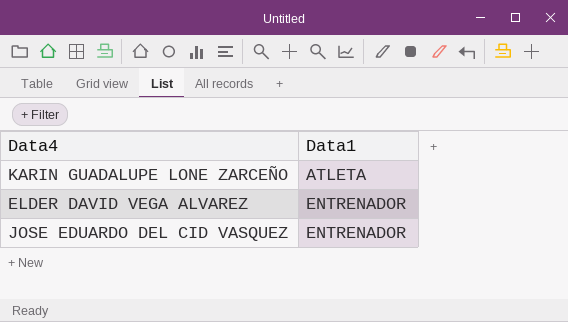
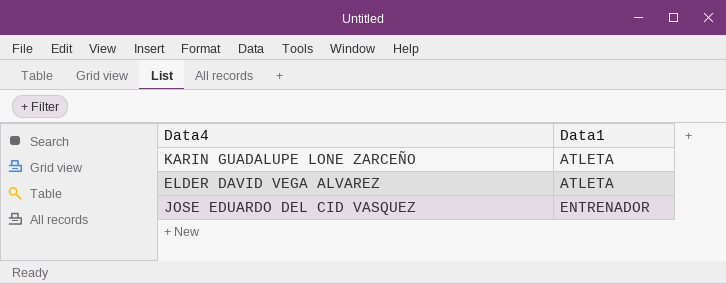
ELDER DAVID VEGA ALVAREZ | Data1: ENTRENADOR -> ATLETA

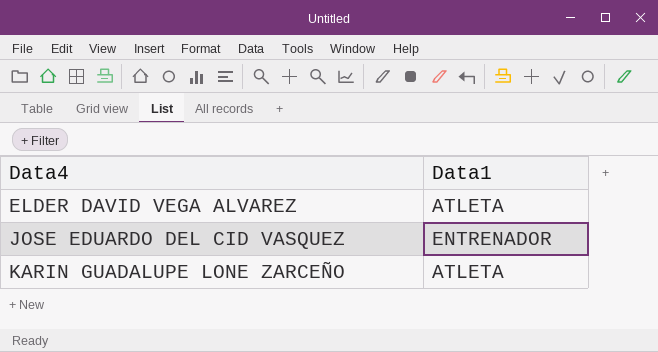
row order: Data1 ascending -> Data4 ascending

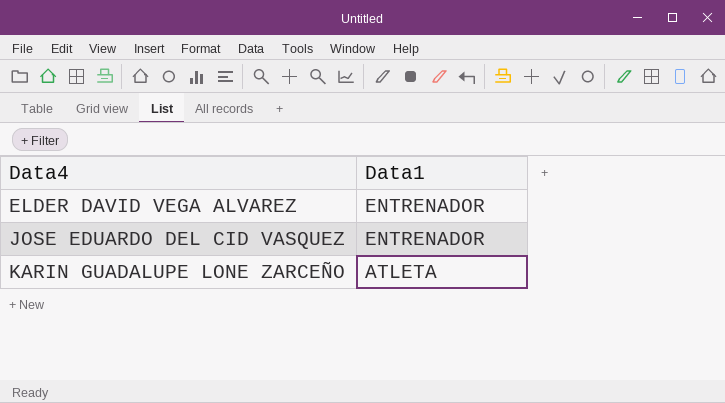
ELDER DAVID VEGA ALVAREZ | Data1: ATLETA -> ENTRENADOR

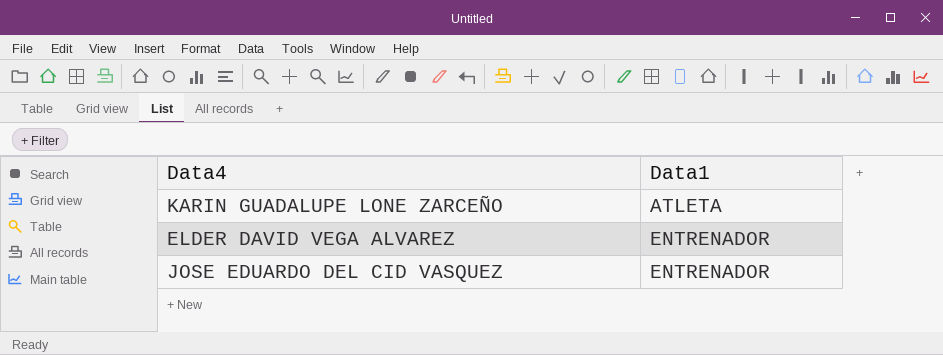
row order: Data4 ascending -> Data1 ascending

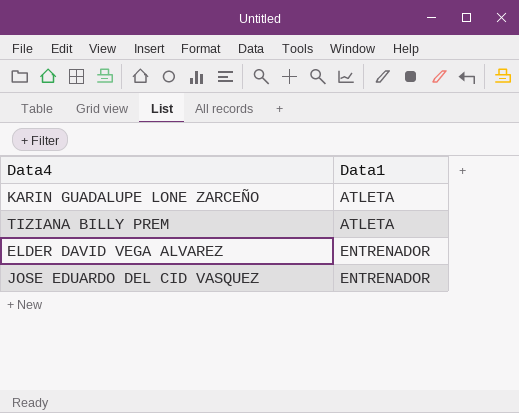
row TIZIANA BILLY PREM: none -> ATLETA

